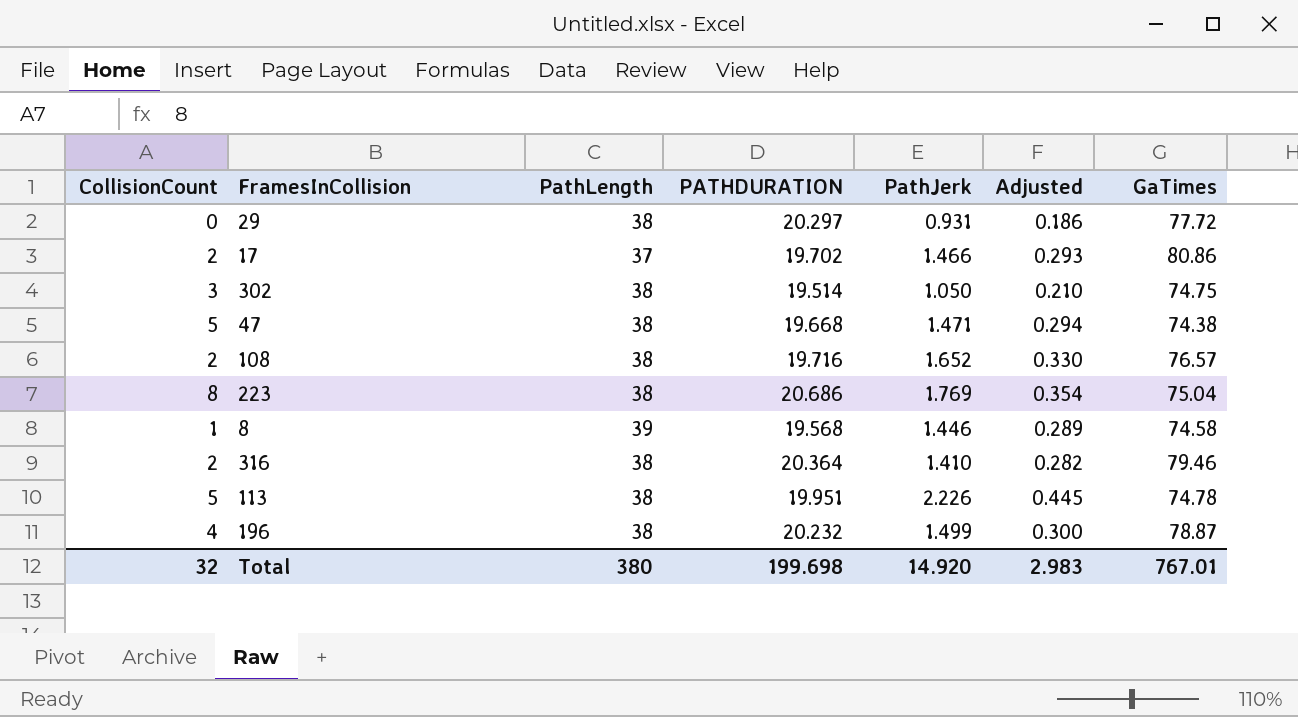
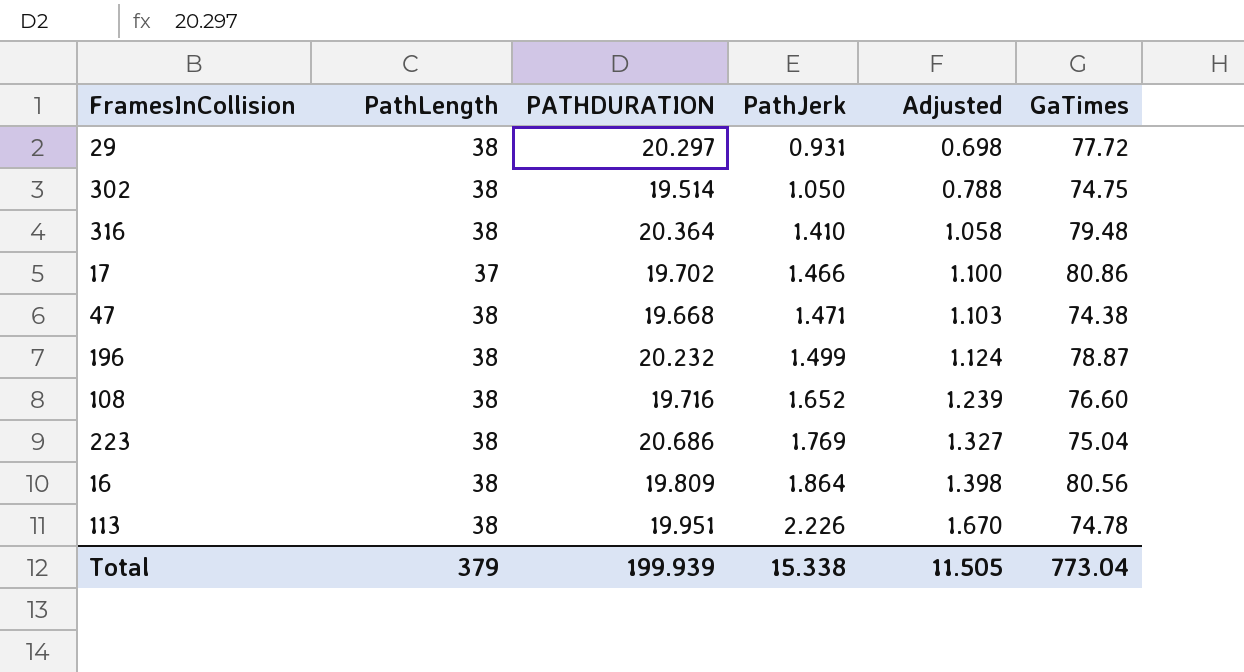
row order: none -> PathJerk ascending
column CollisionCount | position: 1 -> none
column Adjusted | formula: [PathJerk] * 0.2 -> [PathJerk] * 0.75
row 8: 1 | 39 | 19.568 | 1.446 | 0.289 | 74.58 -> none
316 | GaTimes: 79.46 -> 79.48
108 | GaTimes: 76.57 -> 76.60
row 16: none -> 38 | 19.809 | 1.864 | 1.398 | 80.56
Total | PathLength: 380 -> 379
Total | PATHDURATION: 199.698 -> 199.939
Total | PathJerk: 14.920 -> 15.338
Total | Adjusted: 2.983 -> 11.505
Total | GaTimes: 767.01 -> 773.04

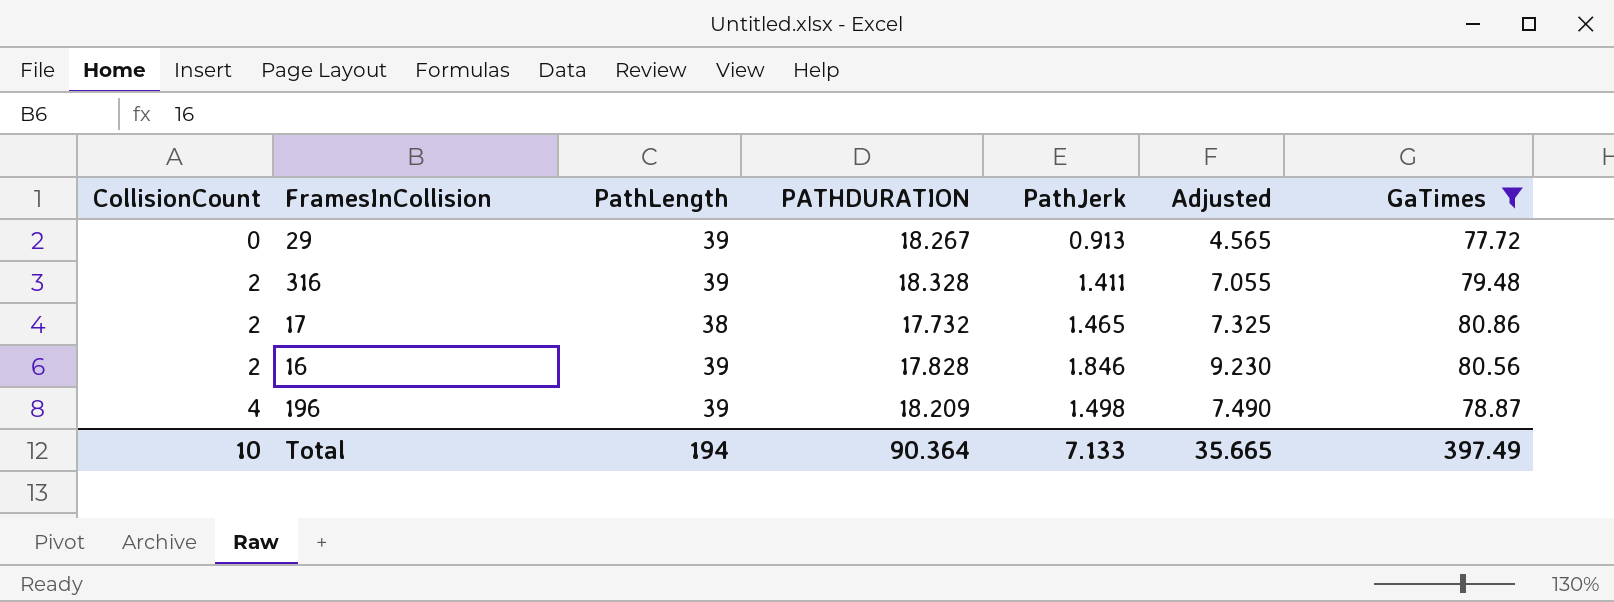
filter: none -> GaTimes >= 77.72
row order: PathJerk ascending -> CollisionCount ascending
column CollisionCount | position: none -> 1
column Adjusted | formula: [PathJerk] * 0.75 -> [PathJerk] * 5
29 | PathLength: 38 -> 39
29 | PATHDURATION: 20.297 -> 18.267
29 | PathJerk: 0.931 -> 0.913
316 | PathLength: 38 -> 39
316 | PATHDURATION: 20.364 -> 18.328
316 | PathJerk: 1.410 -> 1.411
17 | PathLength: 37 -> 38
17 | PATHDURATION: 19.702 -> 17.732
17 | PathJerk: 1.466 -> 1.465
16 | PathLength: 38 -> 39
16 | PATHDURATION: 19.809 -> 17.828
16 | PathJerk: 1.864 -> 1.846
196 | PathLength: 38 -> 39
196 | PATHDURATION: 20.232 -> 18.209
196 | PathJerk: 1.499 -> 1.498
Total | PathLength: 379 -> 194
Total | PATHDURATION: 199.939 -> 90.364
Total | PathJerk: 15.338 -> 7.133
Total | Adjusted: 11.505 -> 35.665
Total | GaTimes: 773.04 -> 397.49

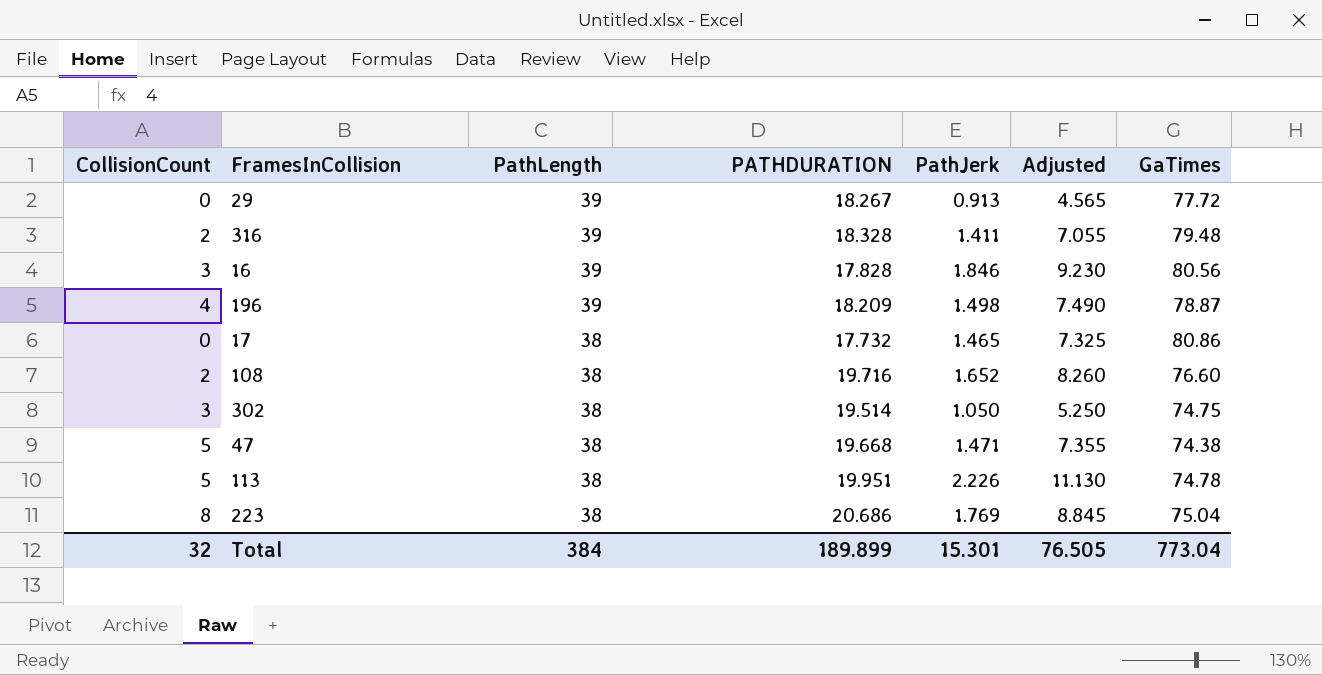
filter: GaTimes >= 77.72 -> none
row order: CollisionCount ascending -> PathLength descending
16 | CollisionCount: 2 -> 3
17 | CollisionCount: 2 -> 0
Total | CollisionCount: 10 -> 32
Total | PathLength: 194 -> 384
Total | PATHDURATION: 90.364 -> 189.899
Total | PathJerk: 7.133 -> 15.301
Total | Adjusted: 35.665 -> 76.505
Total | GaTimes: 397.49 -> 773.04

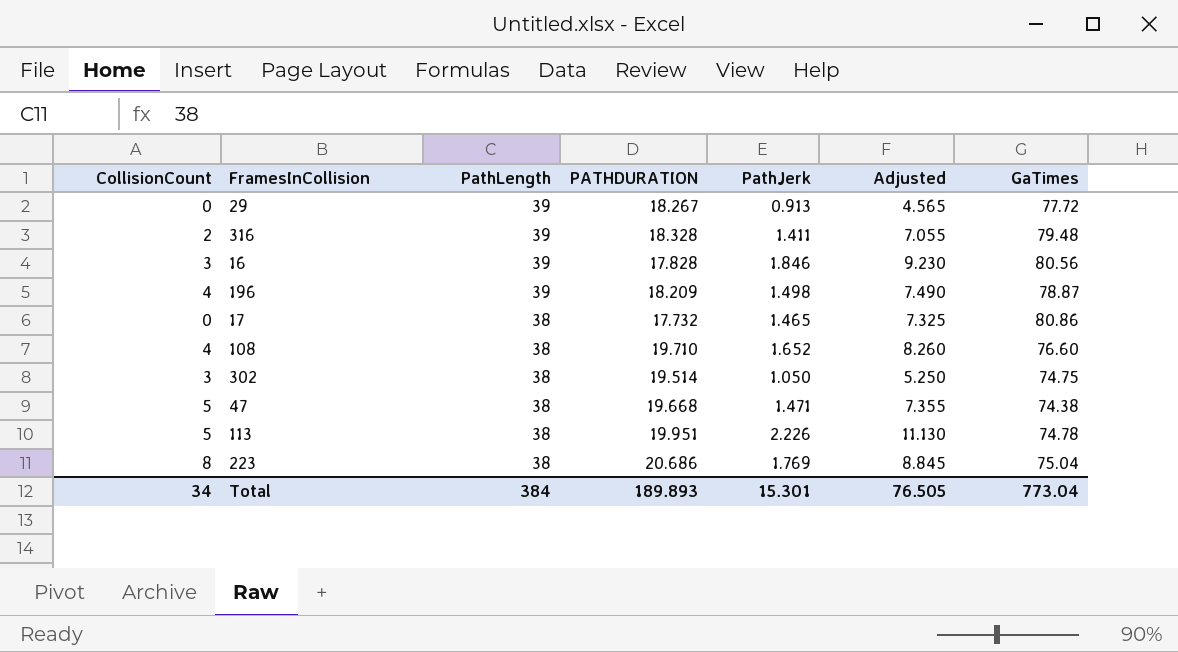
108 | CollisionCount: 2 -> 4
108 | PATHDURATION: 19.716 -> 19.710
Total | CollisionCount: 32 -> 34
Total | PATHDURATION: 189.899 -> 189.893

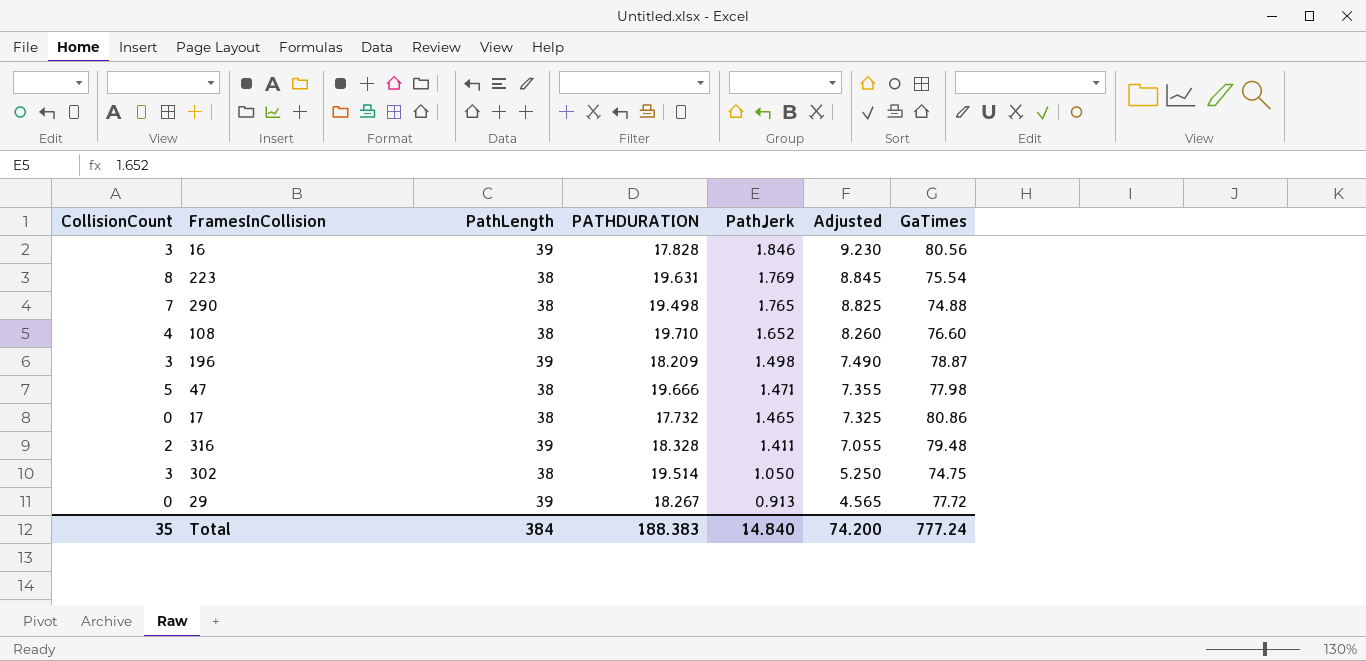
row order: PathLength descending -> PathJerk descending
row 113: 5 | 38 | 19.951 | 2.226 | 11.130 | 74.78 -> none
223 | PATHDURATION: 20.686 -> 19.631
223 | GaTimes: 75.04 -> 75.54
row 290: none -> 7 | 38 | 19.498 | 1.765 | 8.825 | 74.88
196 | CollisionCount: 4 -> 3
47 | PATHDURATION: 19.668 -> 19.666
47 | GaTimes: 74.38 -> 77.98
Total | CollisionCount: 34 -> 35
Total | PATHDURATION: 189.893 -> 188.383
Total | PathJerk: 15.301 -> 14.840
Total | Adjusted: 76.505 -> 74.200
Total | GaTimes: 773.04 -> 777.24

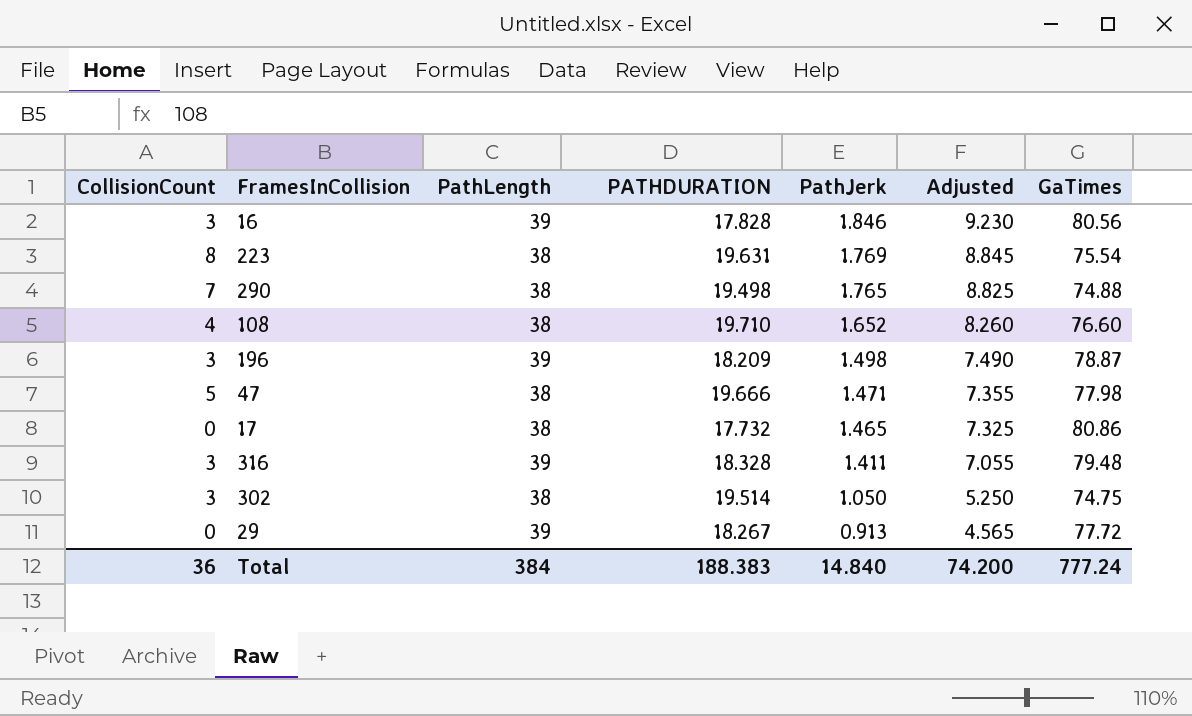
316 | CollisionCount: 2 -> 3
Total | CollisionCount: 35 -> 36

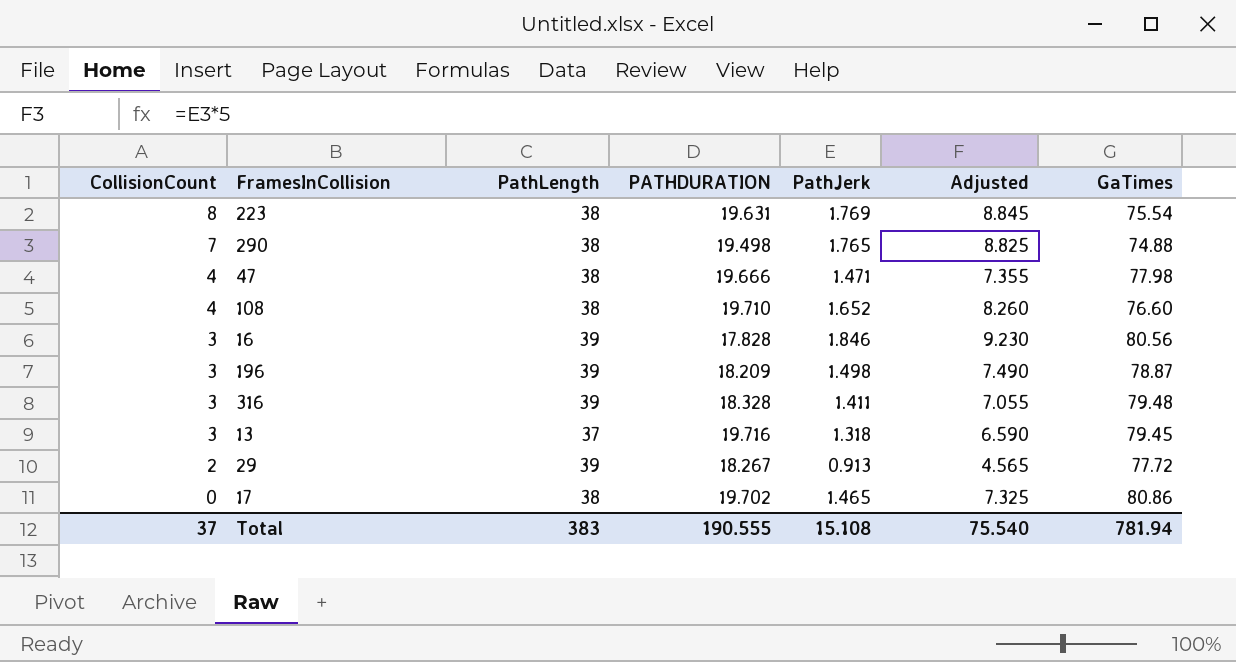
row order: PathJerk descending -> CollisionCount descending
row 302: 3 | 38 | 19.514 | 1.050 | 5.250 | 74.75 -> none
47 | CollisionCount: 5 -> 4
row 13: none -> 3 | 37 | 19.716 | 1.318 | 6.590 | 79.45
29 | CollisionCount: 0 -> 2
17 | PATHDURATION: 17.732 -> 19.702
Total | CollisionCount: 36 -> 37
Total | PathLength: 384 -> 383
Total | PATHDURATION: 188.383 -> 190.555
Total | PathJerk: 14.840 -> 15.108
Total | Adjusted: 74.200 -> 75.540
Total | GaTimes: 777.24 -> 781.94

